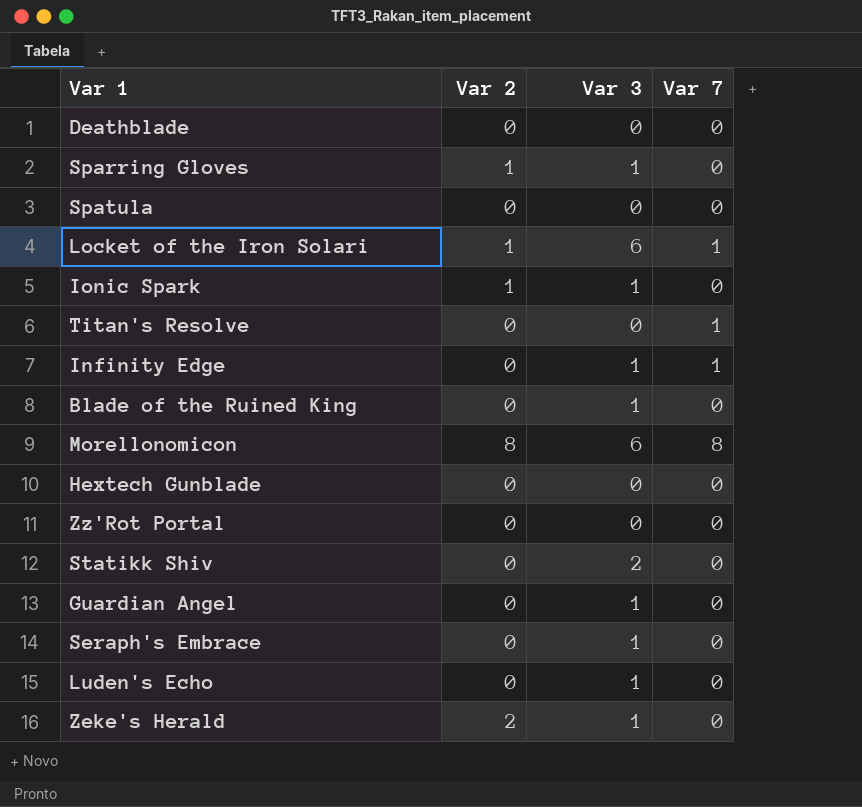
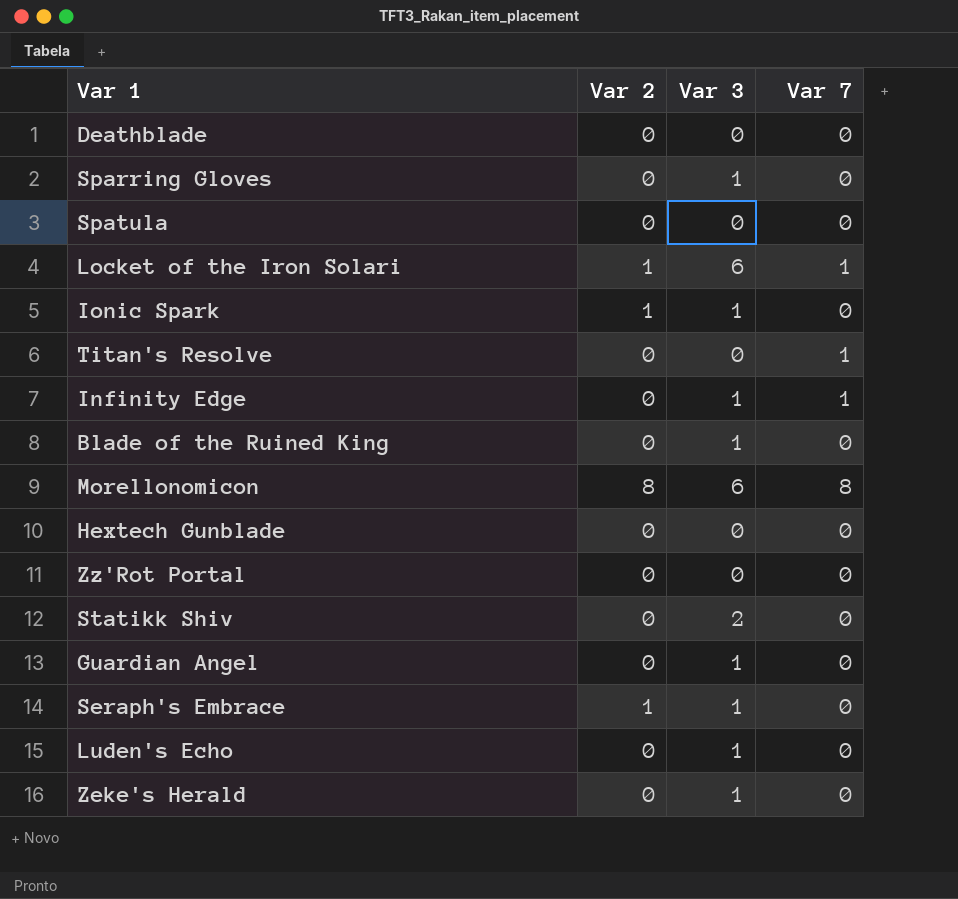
Sparring Gloves | Var 2: 1 -> 0
Seraph's Embrace | Var 2: 0 -> 1
Zeke's Herald | Var 2: 2 -> 0

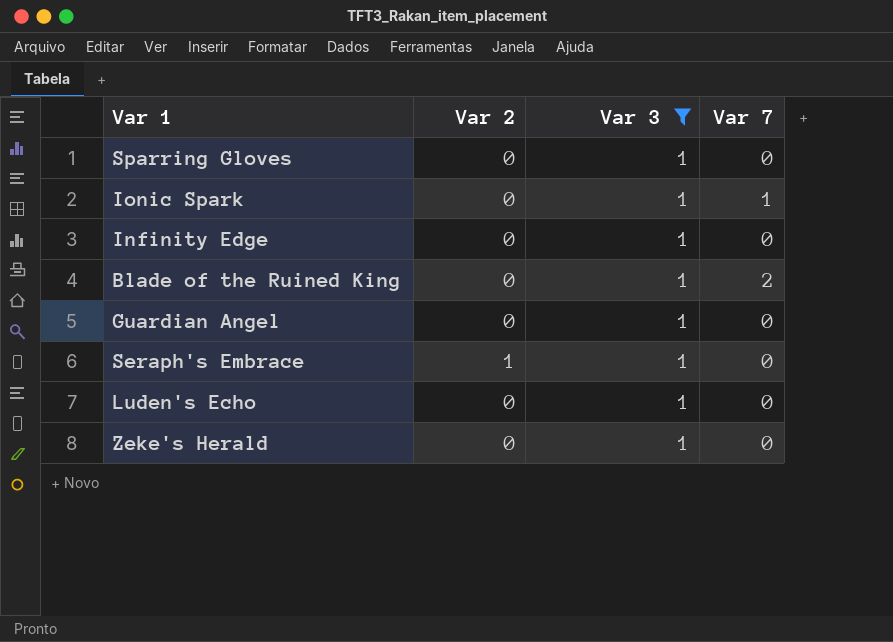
filter: none -> Var 3 = 1
Ionic Spark | Var 2: 1 -> 0
Ionic Spark | Var 7: 0 -> 1
Infinity Edge | Var 7: 1 -> 0
Blade of the Ruined King | Var 7: 0 -> 2

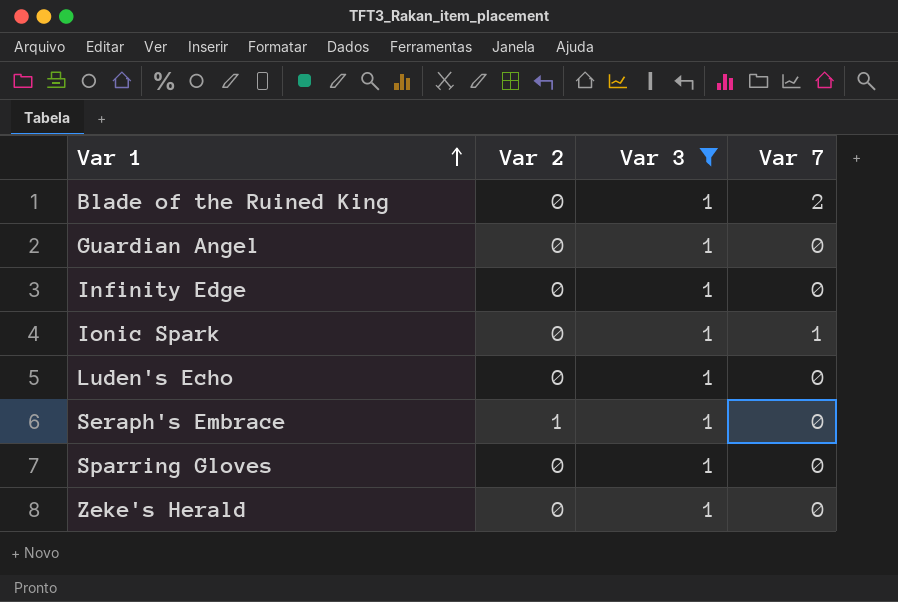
row order: none -> Var 1 ascending

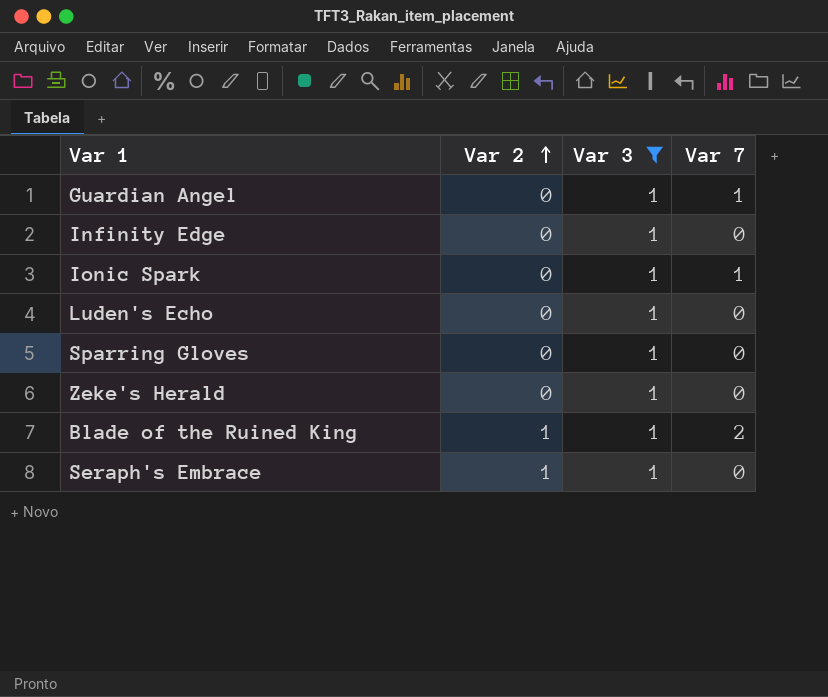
row order: Var 1 ascending -> Var 2 ascending
Guardian Angel | Var 7: 0 -> 1
Blade of the Ruined King | Var 2: 0 -> 1

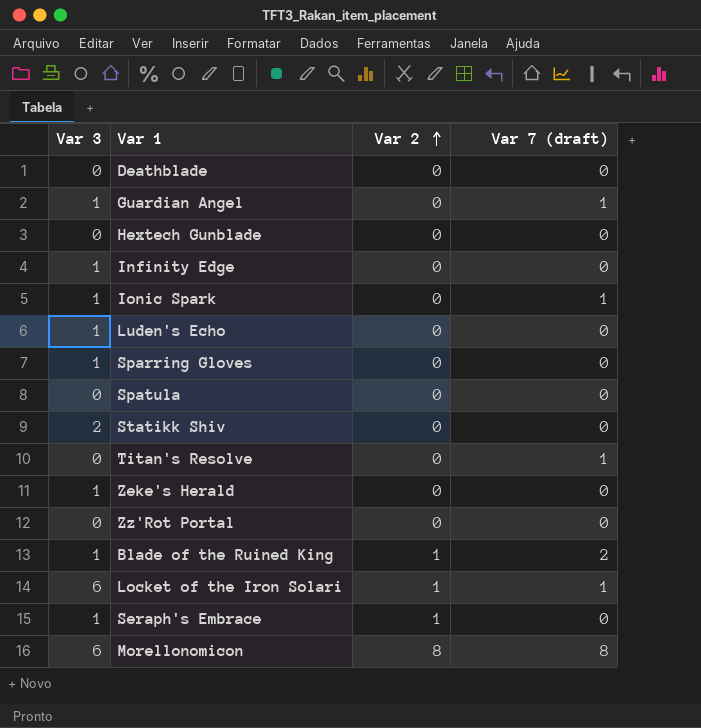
filter: Var 3 = 1 -> none
column Var 3 | position: 3 -> 1
column name: Var 7 -> Var 7 (draft)

